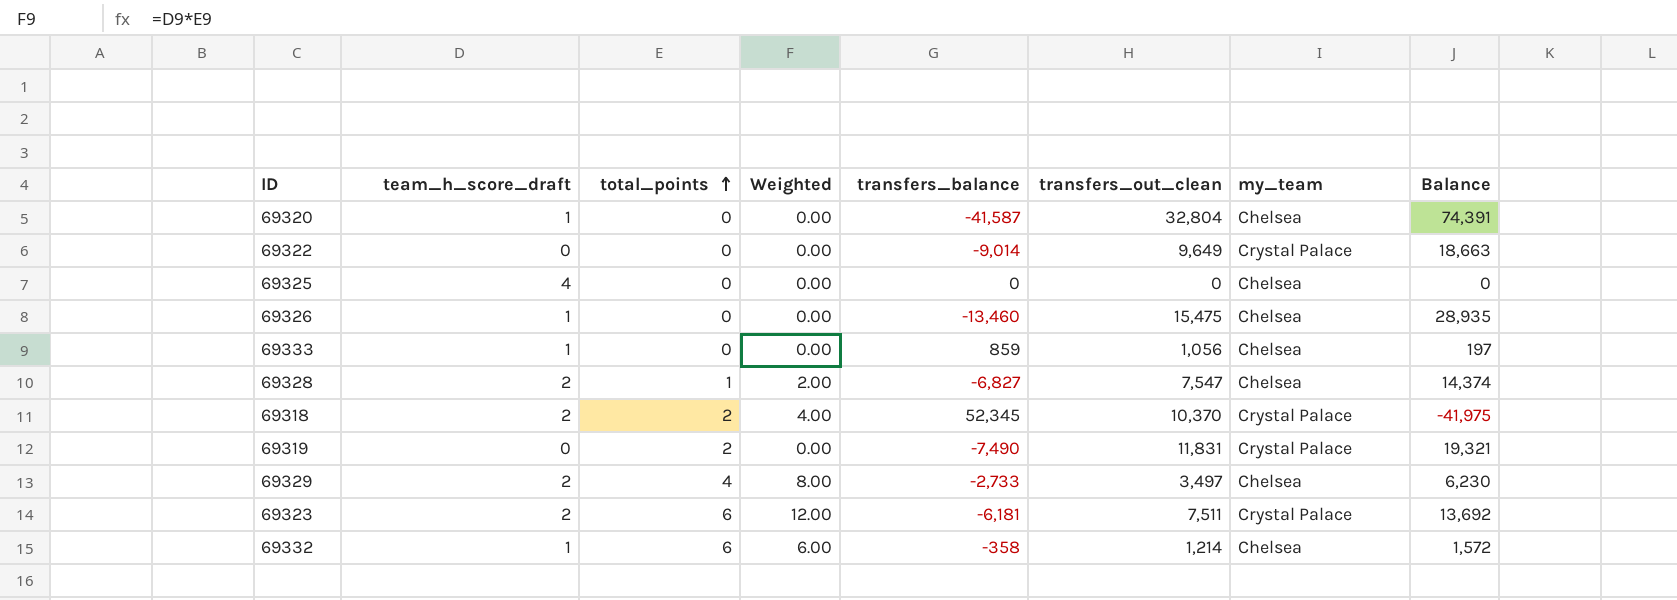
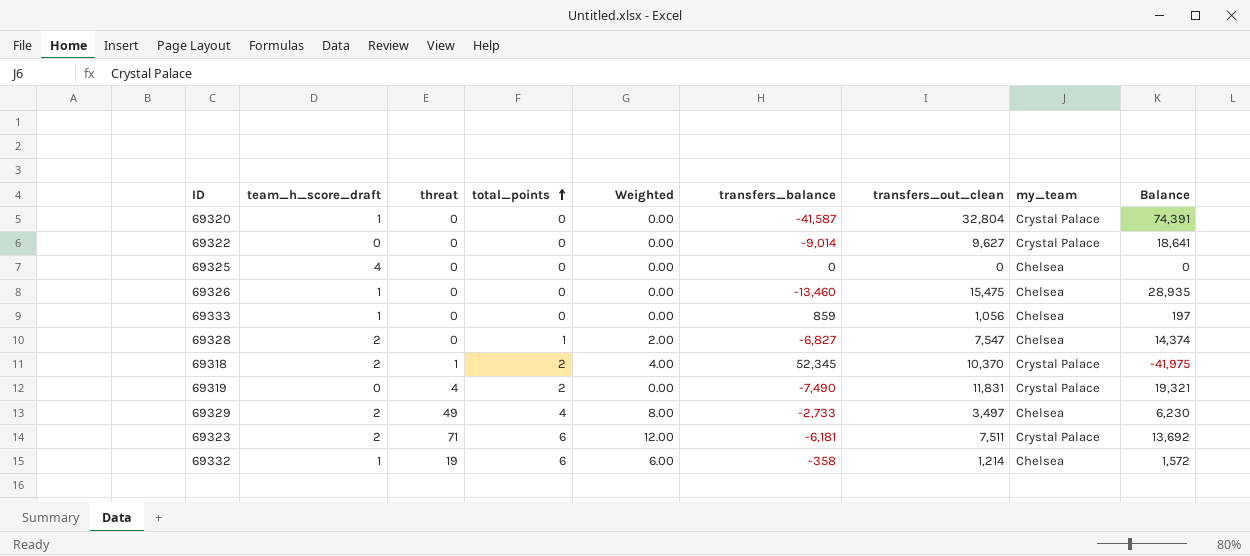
column threat | position: none -> 3
69320 | my_team: Chelsea -> Crystal Palace
69322 | transfers_out_clean: 9,649 -> 9,627
69322 | Balance: 18,663 -> 18,641

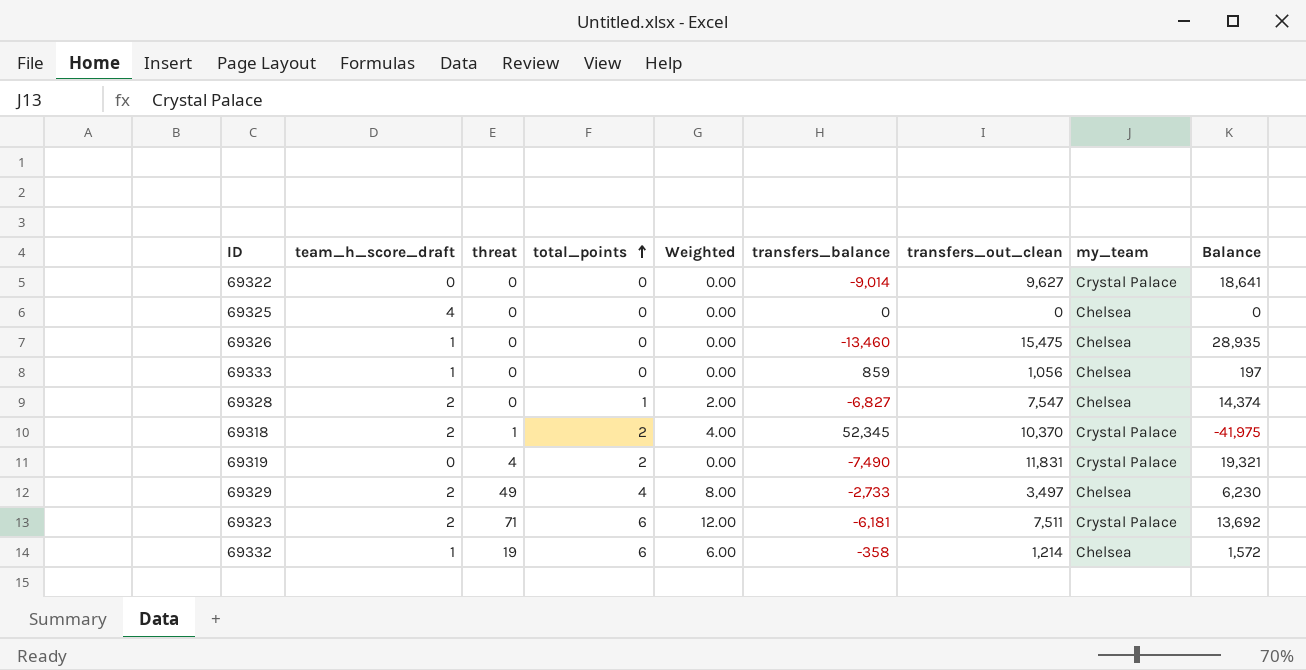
row 69320: 1 | 0 | 0 | 0.00 | -41,587 | 32,804 | Crystal Palace | 74,391 -> none

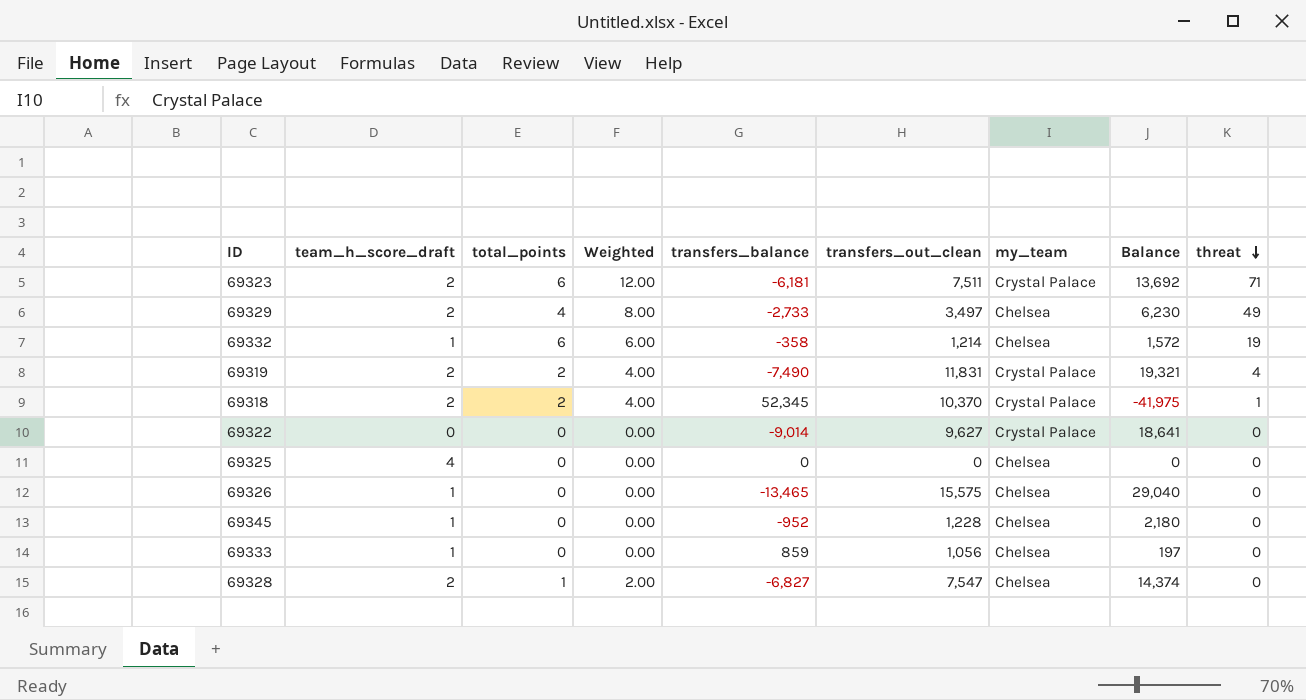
row order: total_points ascending -> threat descending
column threat | position: 3 -> 9
69319 | team_h_score_draft: 0 -> 2
69319 | Weighted: 0.00 -> 4.00
69326 | transfers_balance: -13,460 -> -13,465
69326 | transfers_out_clean: 15,475 -> 15,575
69326 | Balance: 28,935 -> 29,040
row 69345: none -> 1 | 0 | 0.00 | -952 | 1,228 | Chelsea | 2,180 | 0

